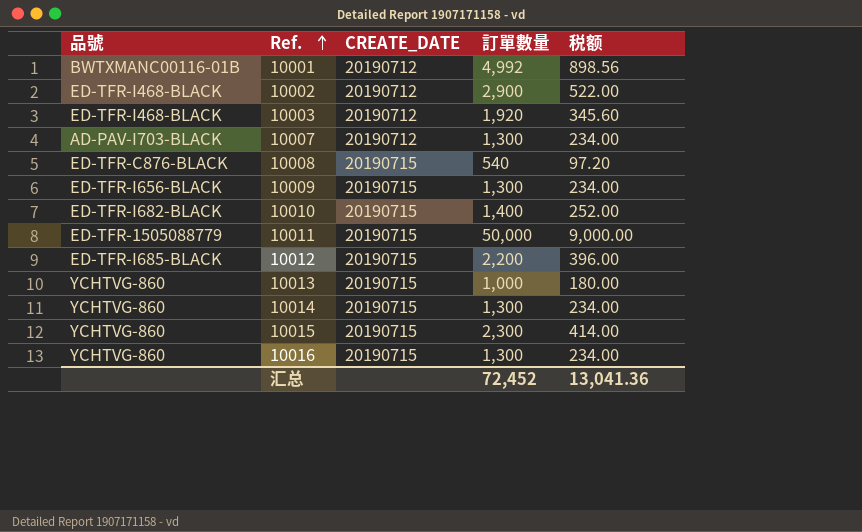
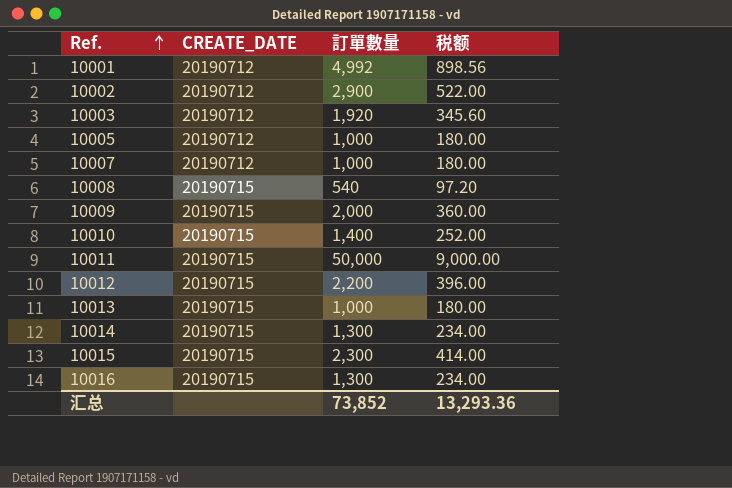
column 品號 | position: 1 -> none
row 10005: none -> 20190712 | 1,000 | 180.00
10007 | 訂單數量: 1,300 -> 1,000
10007 | 税额: 234.00 -> 180.00
10009 | 訂單數量: 1,300 -> 2,000
10009 | 税额: 234.00 -> 360.00
汇总 | 訂單數量: 72,452 -> 73,852
汇总 | 税额: 13,041.36 -> 13,293.36

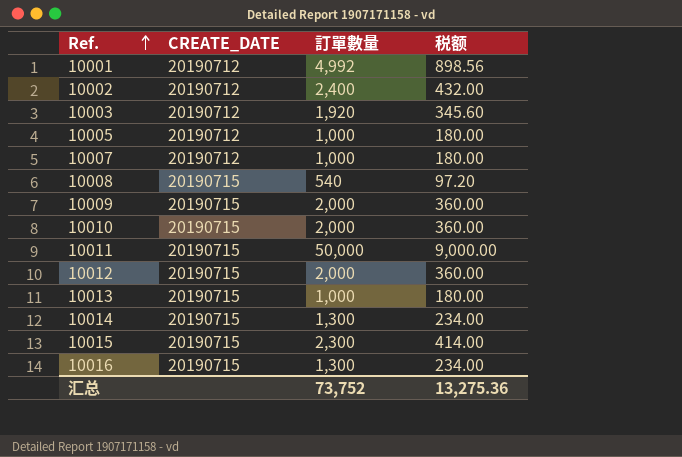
10002 | 訂單數量: 2,900 -> 2,400
10002 | 税额: 522.00 -> 432.00
10010 | 訂單數量: 1,400 -> 2,000
10010 | 税额: 252.00 -> 360.00
10012 | 訂單數量: 2,200 -> 2,000
10012 | 税额: 396.00 -> 360.00
汇总 | 訂單數量: 73,852 -> 73,752
汇总 | 税额: 13,293.36 -> 13,275.36

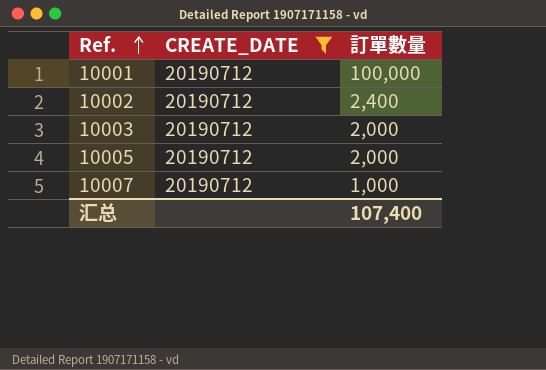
filter: none -> CREATE_DATE = 20190712
column 税额 | formula: [訂單數量] * 0.18 -> none
10001 | 訂單數量: 4,992 -> 100,000
10003 | 訂單數量: 1,920 -> 2,000
10005 | 訂單數量: 1,000 -> 2,000
汇总 | 訂單數量: 73,752 -> 107,400

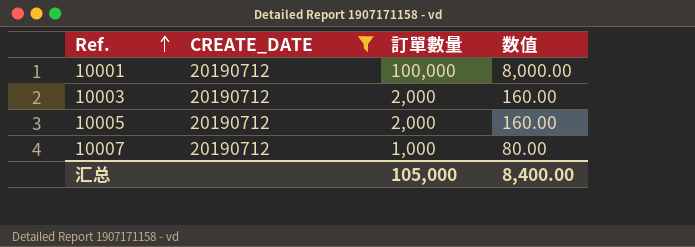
column 数值 | formula: none -> [訂單數量] * 0.08
row 10002: 20190712 | 2,400 -> none
汇总 | 訂單數量: 107,400 -> 105,000

